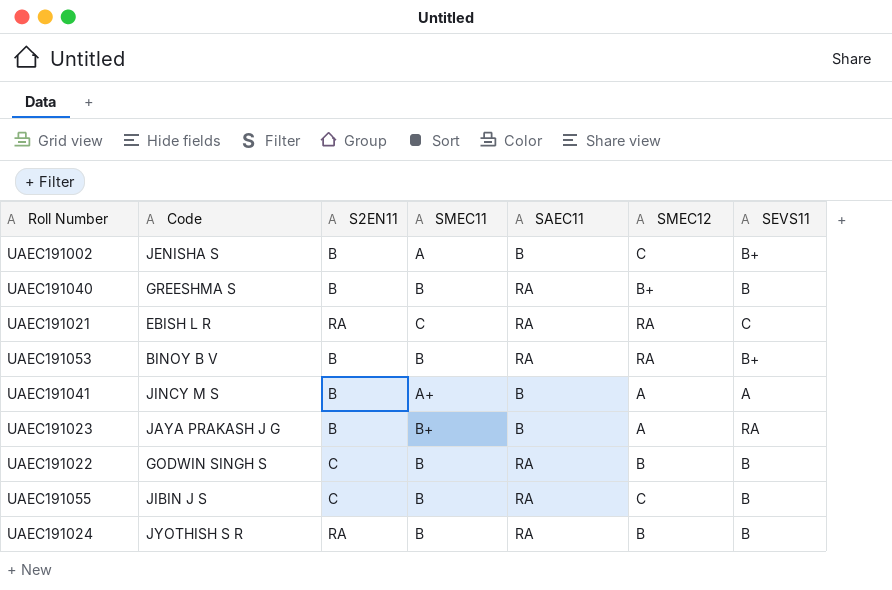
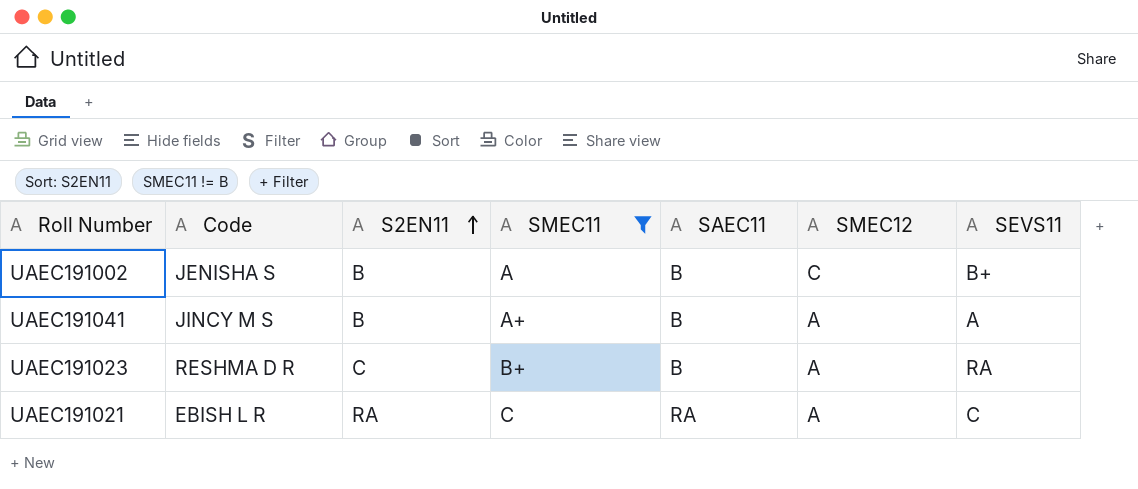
filter: none -> SMEC11 != B
row order: none -> S2EN11 ascending
UAEC191023 | Code: JAYA PRAKASH J G -> RESHMA D R
UAEC191023 | S2EN11: B -> C
UAEC191021 | SMEC12: RA -> A

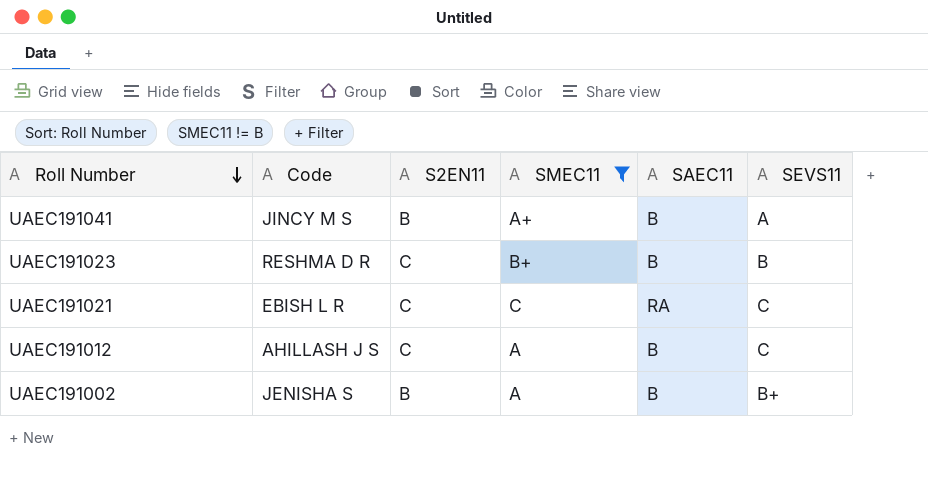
row order: S2EN11 ascending -> Roll Number descending
column SMEC12 | position: 6 -> none
UAEC191023 | SEVS11: RA -> B
UAEC191021 | S2EN11: RA -> C
row UAEC191012: none -> AHILLASH J S | C | A | B | C

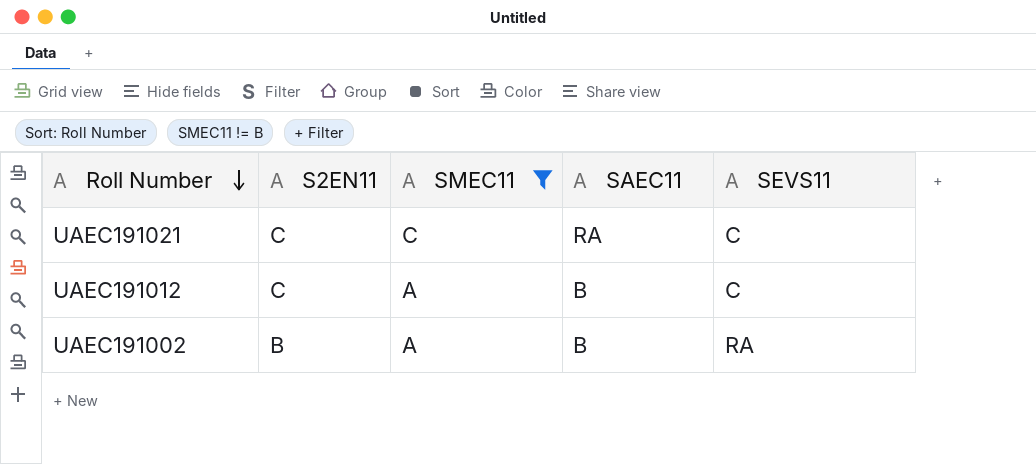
column Code | position: 2 -> none
row UAEC191041: JINCY M S | B | A+ | B | A -> none
row UAEC191023: RESHMA D R | C | B+ | B | B -> none
UAEC191002 | SEVS11: B+ -> RA

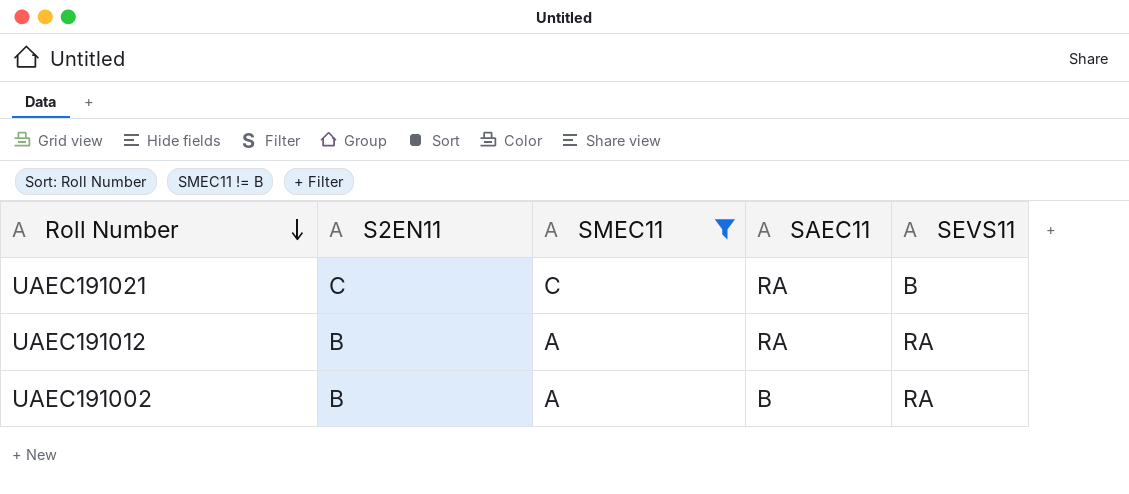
UAEC191021 | SEVS11: C -> B
UAEC191012 | S2EN11: C -> B
UAEC191012 | SAEC11: B -> RA
UAEC191012 | SEVS11: C -> RA

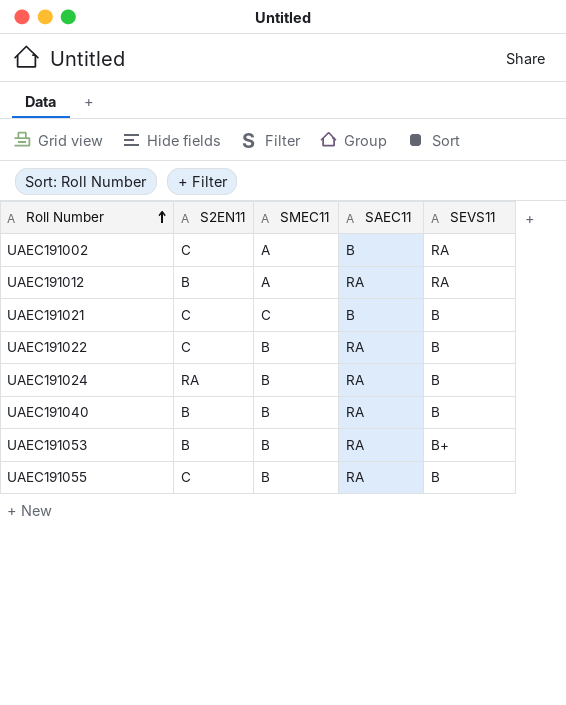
filter: SMEC11 != B -> none
row order: Roll Number descending -> Roll Number ascending
UAEC191002 | S2EN11: B -> C
UAEC191021 | SAEC11: RA -> B

